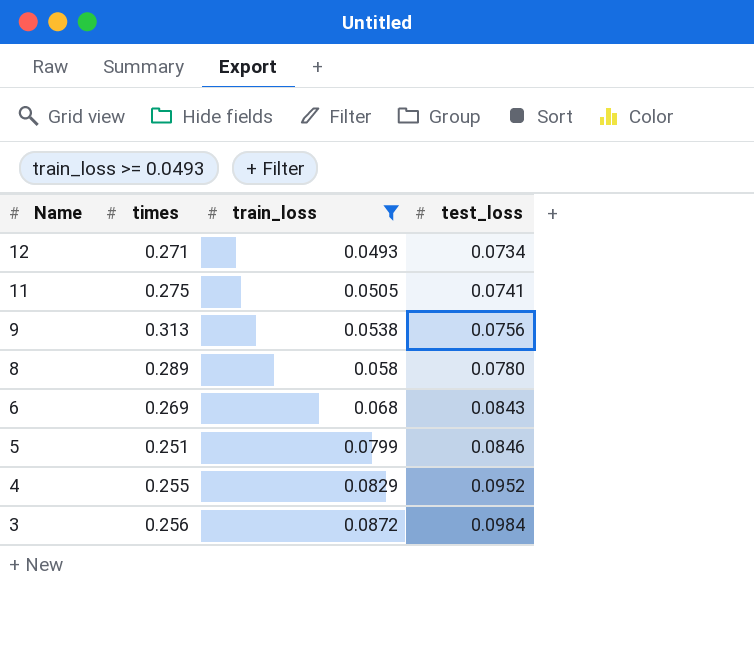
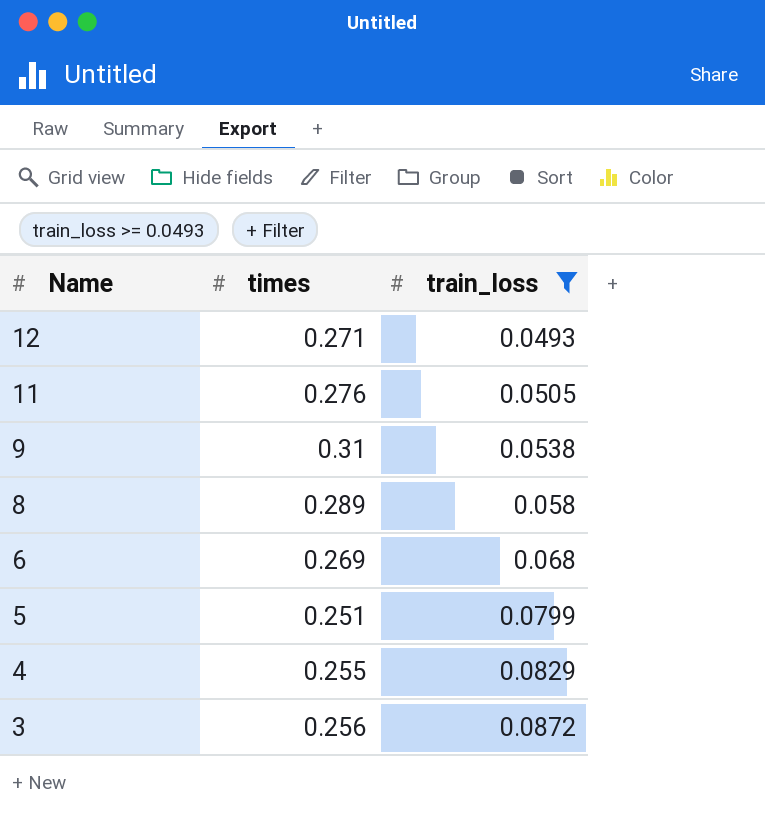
column test_loss | position: 4 -> none
11 | times: 0.275 -> 0.276
9 | times: 0.313 -> 0.31

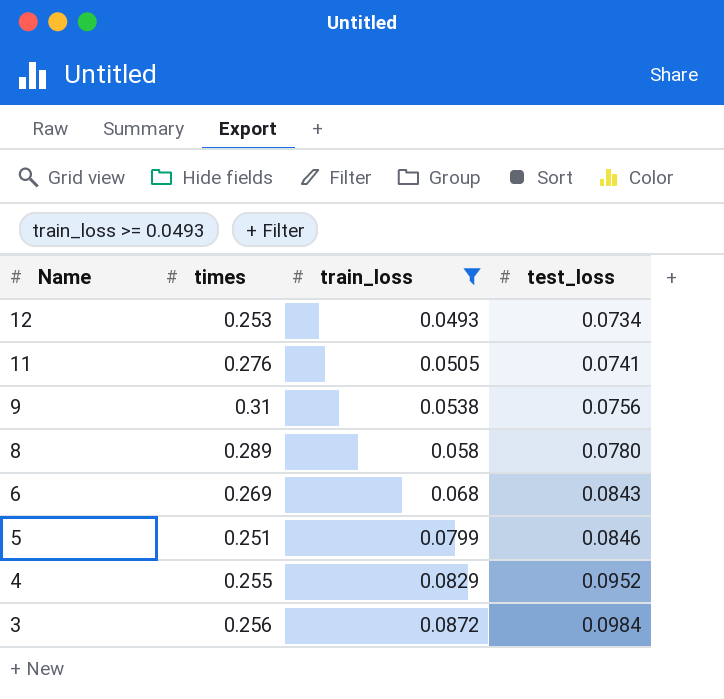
column test_loss | position: none -> 4
12 | times: 0.271 -> 0.253

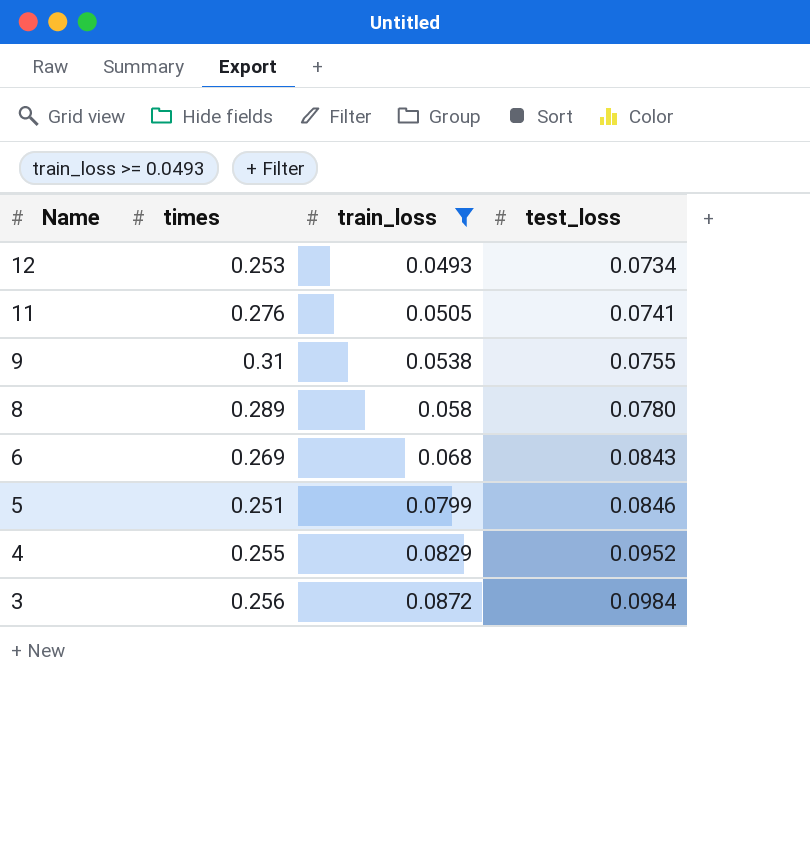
9 | test_loss: 0.0756 -> 0.0755

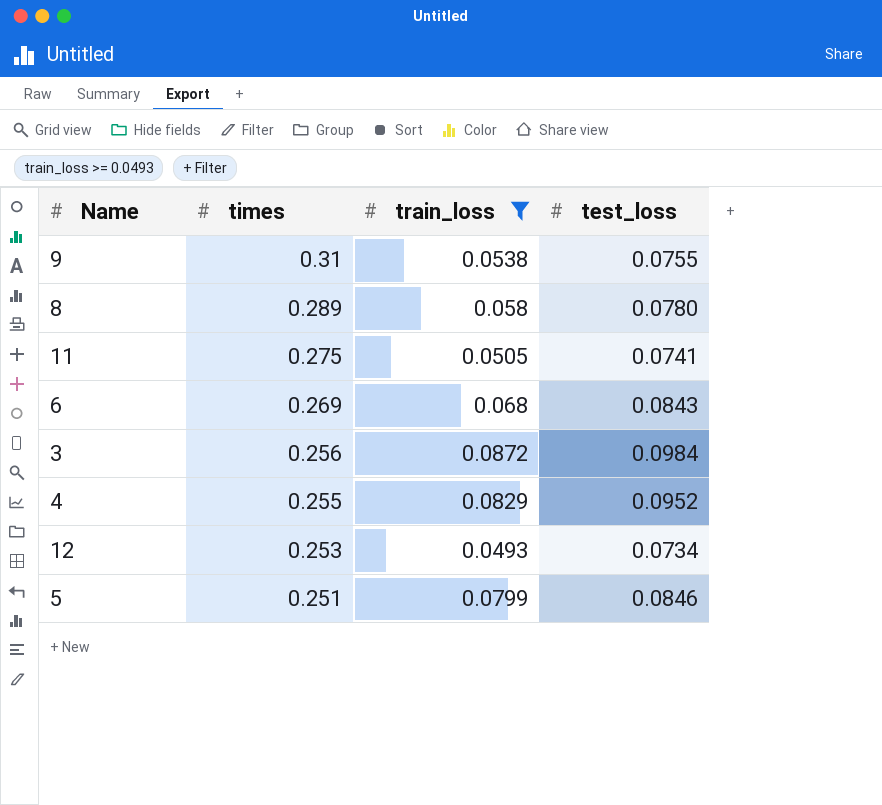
row order: Name descending -> times descending
11 | times: 0.276 -> 0.275

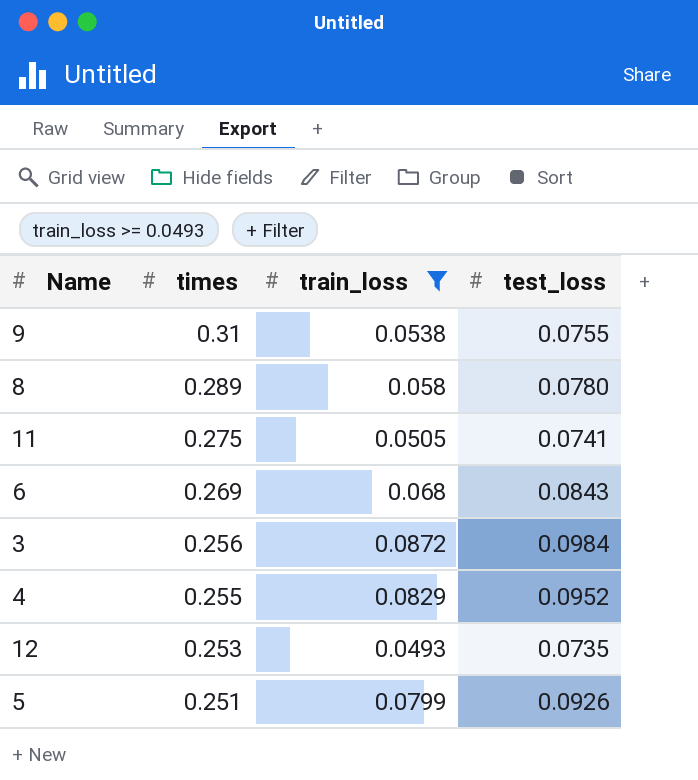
12 | test_loss: 0.0734 -> 0.0735
5 | test_loss: 0.0846 -> 0.0926

